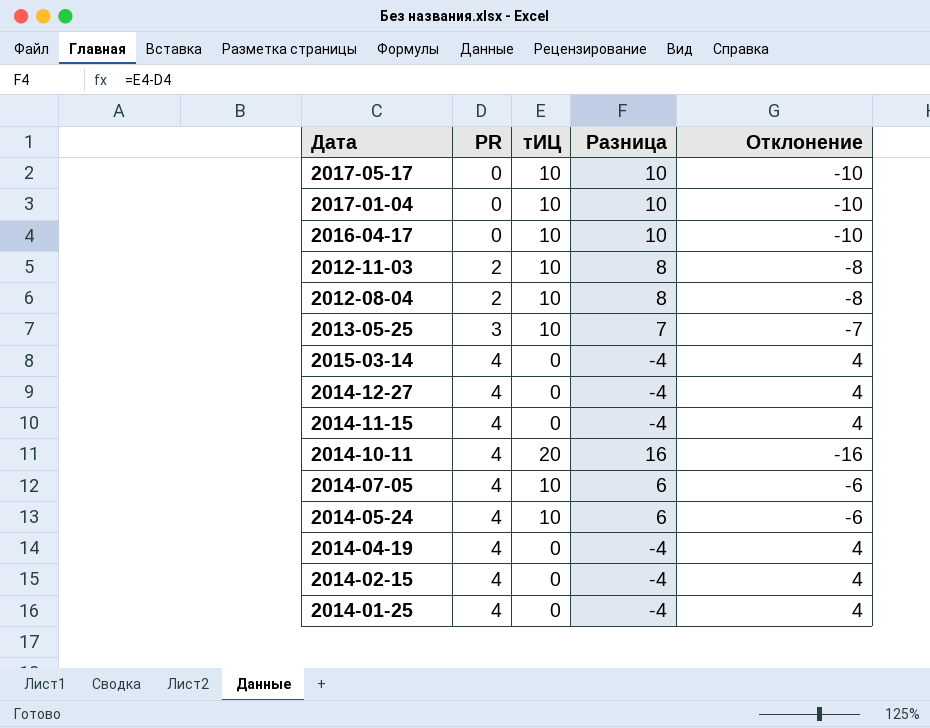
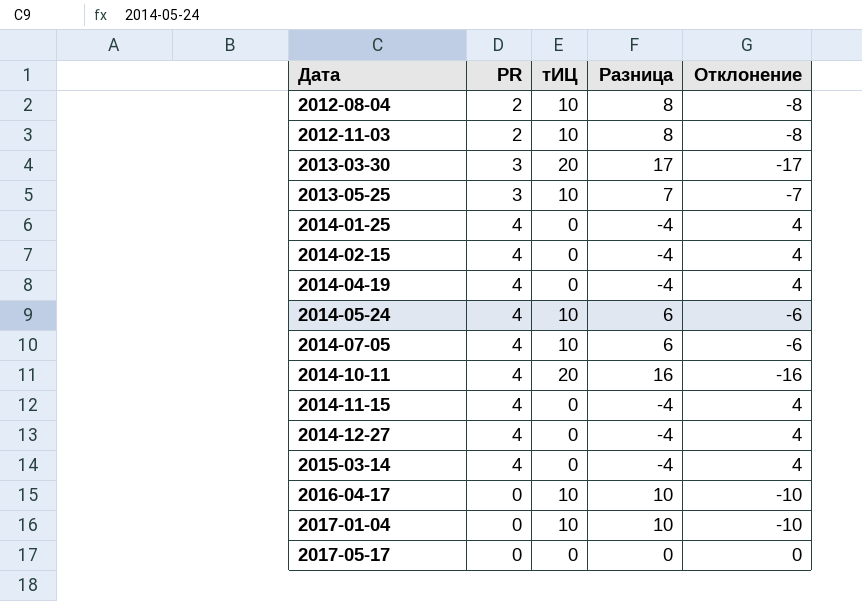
row order: PR ascending -> Дата ascending
row 2013-03-30: none -> 3 | 20 | 17 | -17
2017-05-17 | тИЦ: 10 -> 0
2017-05-17 | Разница: 10 -> 0
2017-05-17 | Отклонение: -10 -> 0

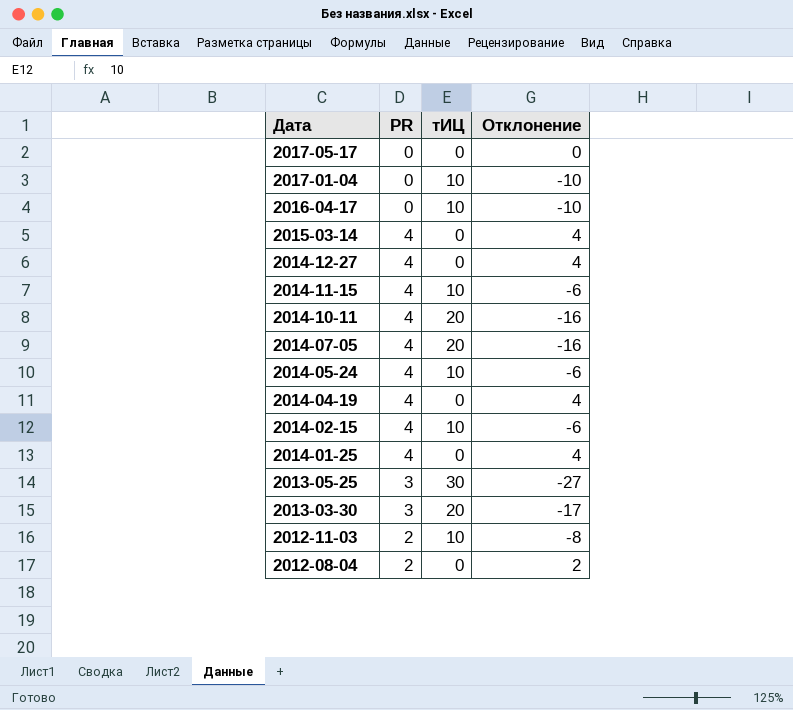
row order: Дата ascending -> Дата descending
column Разница | formula: [тИЦ] - [PR] -> none
2014-11-15 | тИЦ: 0 -> 10
2014-11-15 | Отклонение: 4 -> -6
2014-07-05 | тИЦ: 10 -> 20
2014-07-05 | Отклонение: -6 -> -16
2014-02-15 | тИЦ: 0 -> 10
2014-02-15 | Отклонение: 4 -> -6
2013-05-25 | тИЦ: 10 -> 30
2013-05-25 | Отклонение: -7 -> -27
2012-08-04 | тИЦ: 10 -> 0
2012-08-04 | Отклонение: -8 -> 2

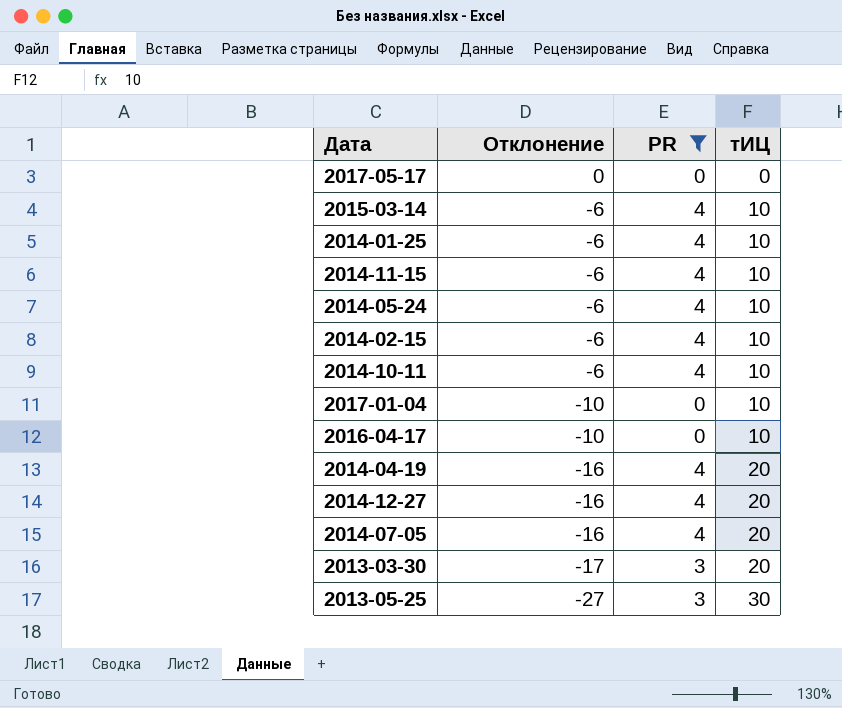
filter: none -> PR != 2
row order: Дата descending -> Отклонение descending
column Отклонение | position: 4 -> 2
2015-03-14 | Отклонение: 4 -> -6
2015-03-14 | тИЦ: 0 -> 10
2014-01-25 | Отклонение: 4 -> -6
2014-01-25 | тИЦ: 0 -> 10
2014-10-11 | Отклонение: -16 -> -6
2014-10-11 | тИЦ: 20 -> 10
2014-04-19 | Отклонение: 4 -> -16
2014-04-19 | тИЦ: 0 -> 20
2014-12-27 | Отклонение: 4 -> -16
2014-12-27 | тИЦ: 0 -> 20

